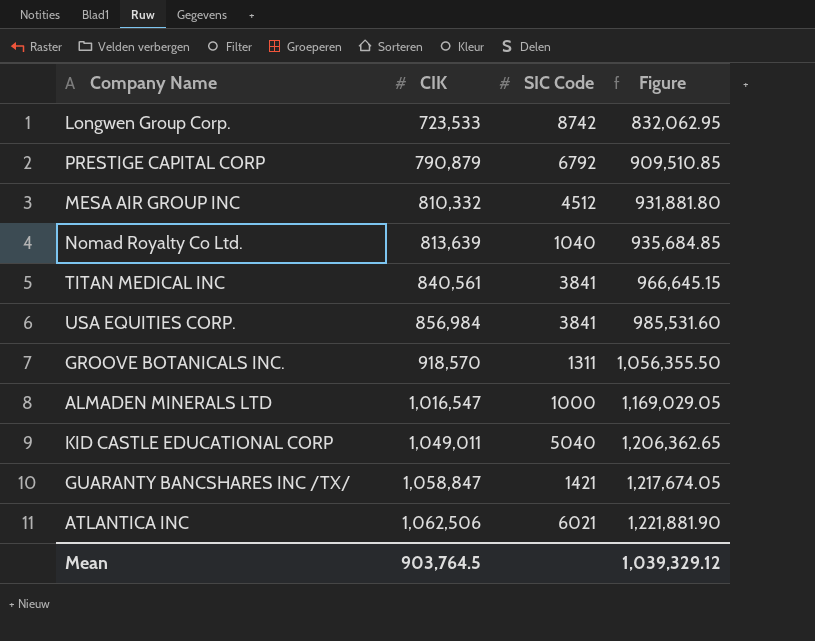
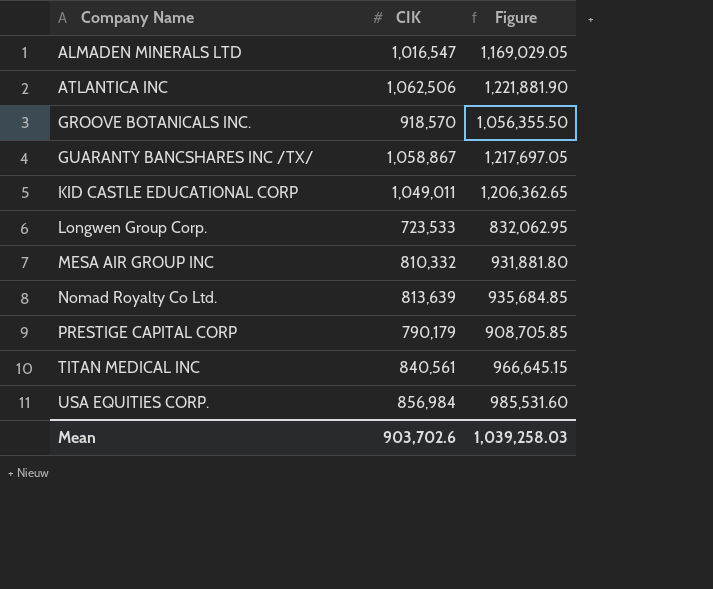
row order: CIK ascending -> Company Name ascending
column SIC Code | position: 3 -> none
GUARANTY BANCSHARES INC /TX/ | CIK: 1,058,847 -> 1,058,867
GUARANTY BANCSHARES INC /TX/ | Figure: 1,217,674.05 -> 1,217,697.05
PRESTIGE CAPITAL CORP | CIK: 790,879 -> 790,179
PRESTIGE CAPITAL CORP | Figure: 909,510.85 -> 908,705.85
Mean | CIK: 903,764.5 -> 903,702.6
Mean | Figure: 1,039,329.12 -> 1,039,258.03

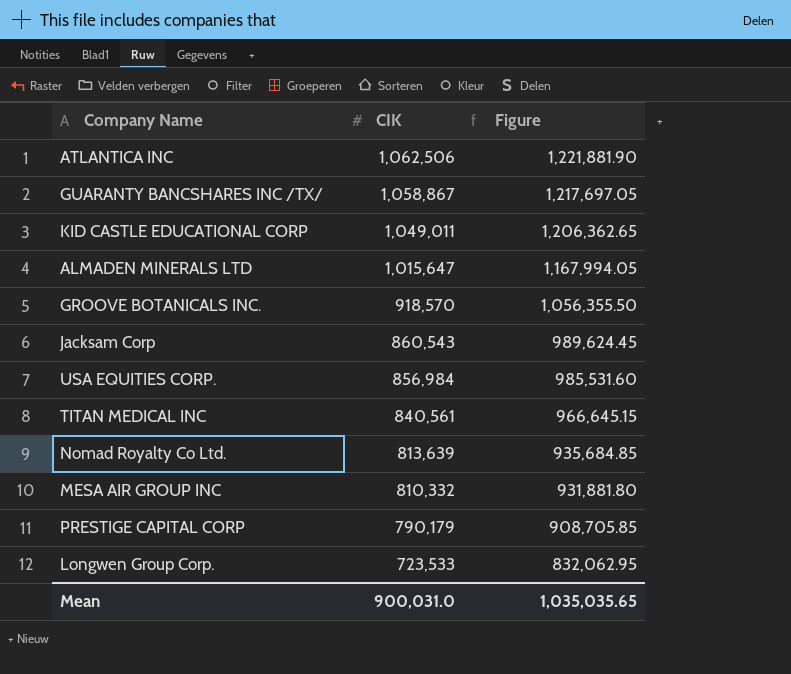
row order: Company Name ascending -> CIK descending
ALMADEN MINERALS LTD | CIK: 1,016,547 -> 1,015,647
ALMADEN MINERALS LTD | Figure: 1,169,029.05 -> 1,167,994.05
row Jacksam Corp: none -> 860,543 | 989,624.45
Mean | CIK: 903,702.6 -> 900,031.0
Mean | Figure: 1,039,258.03 -> 1,035,035.65

